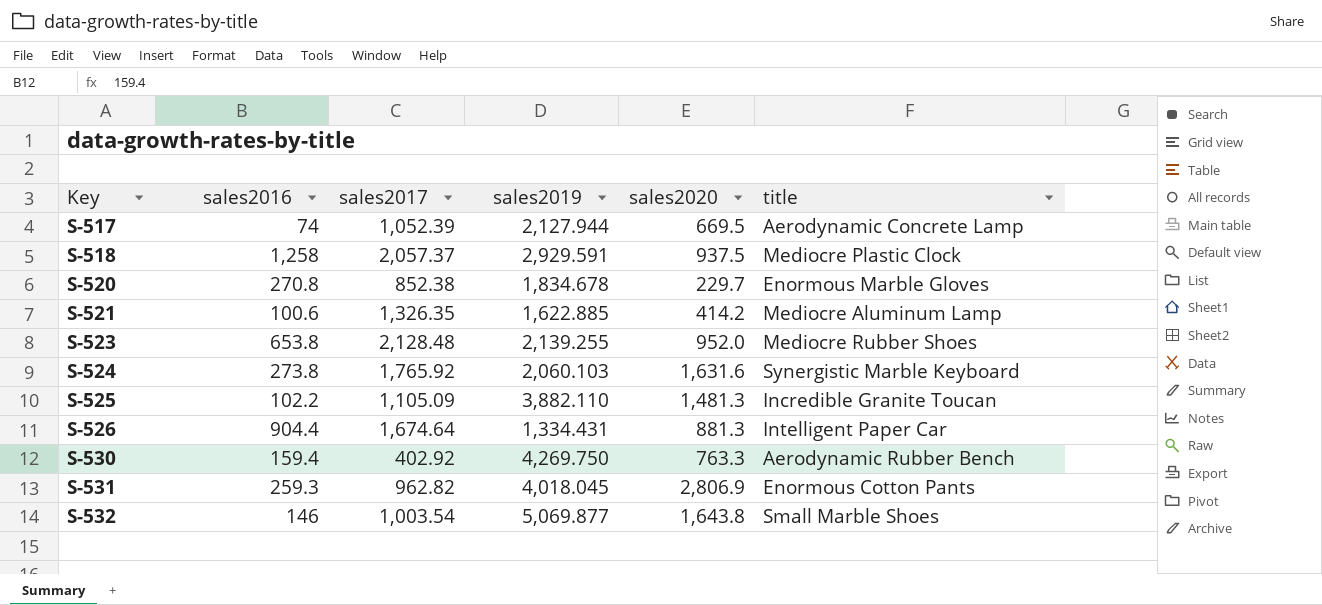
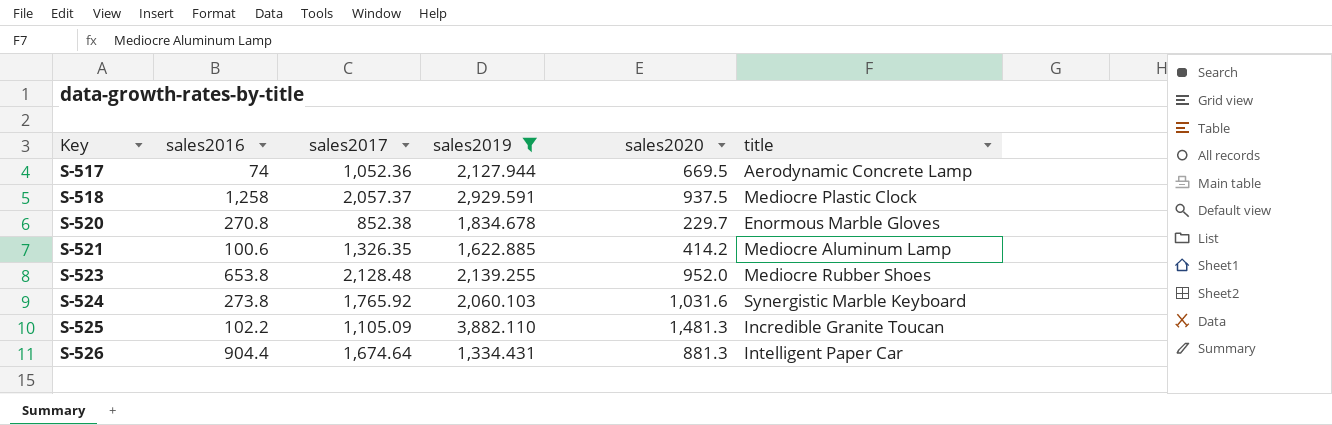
filter: none -> sales2019 <= 3,882.110
S-517 | sales2017: 1,052.39 -> 1,052.36
S-524 | sales2020: 1,631.6 -> 1,031.6

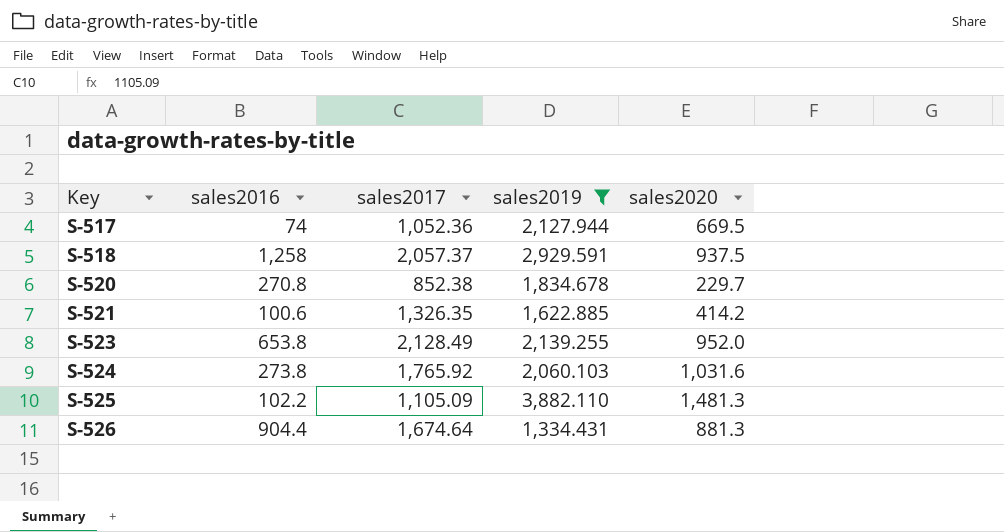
column title | position: 6 -> none
S-523 | sales2017: 2,128.48 -> 2,128.49

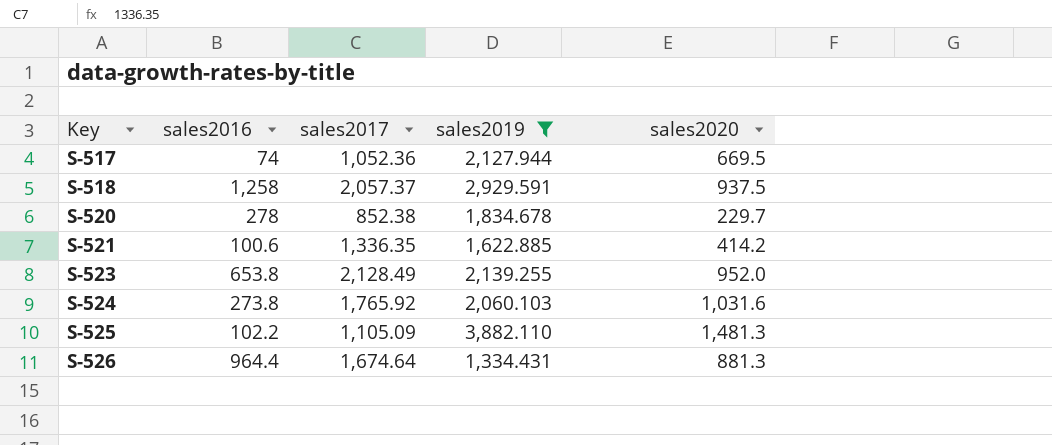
S-520 | sales2016: 270.8 -> 278
S-521 | sales2017: 1,326.35 -> 1,336.35
S-526 | sales2016: 904.4 -> 964.4

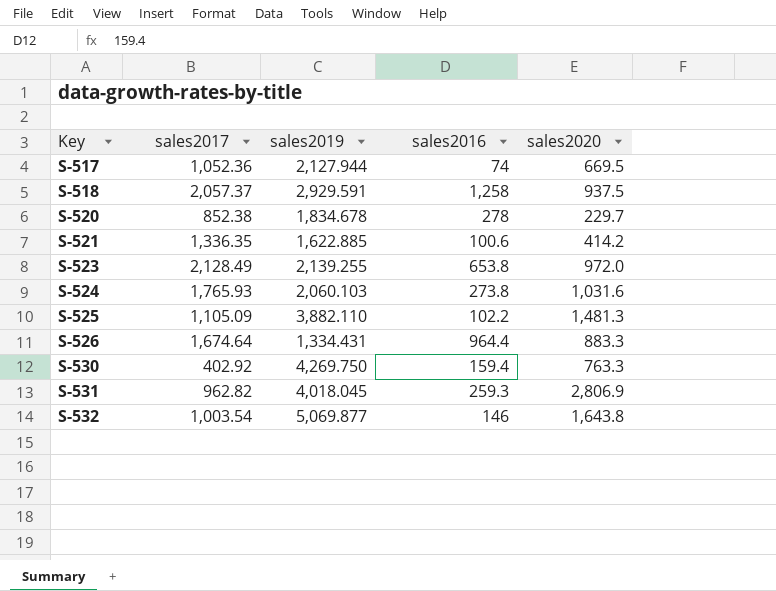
filter: sales2019 <= 3,882.110 -> none
column sales2016 | position: 2 -> 4
S-523 | sales2020: 952.0 -> 972.0
S-524 | sales2017: 1,765.92 -> 1,765.93
S-526 | sales2020: 881.3 -> 883.3

